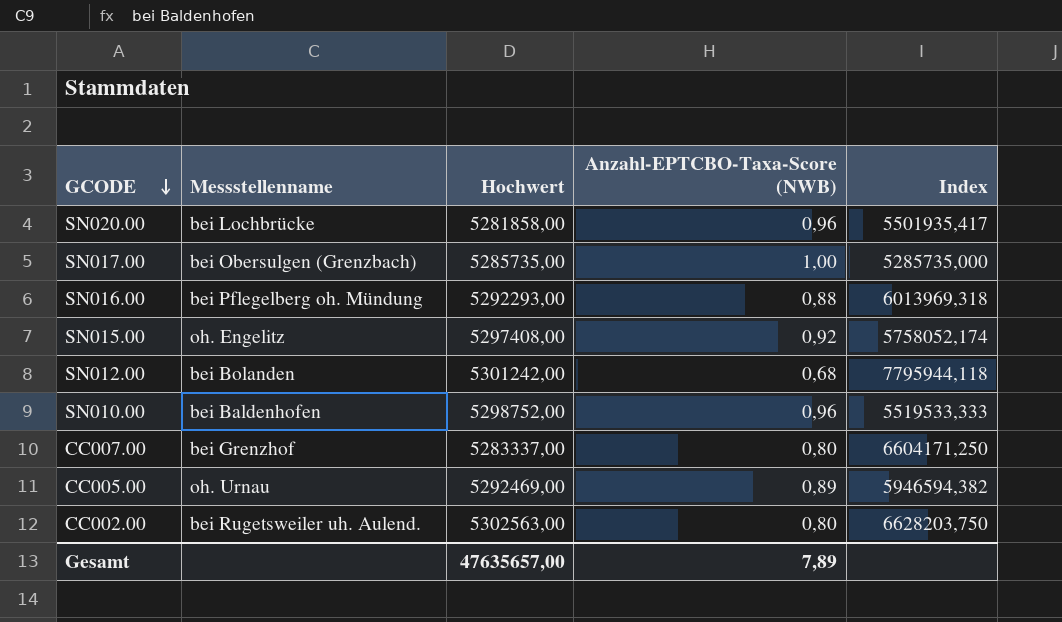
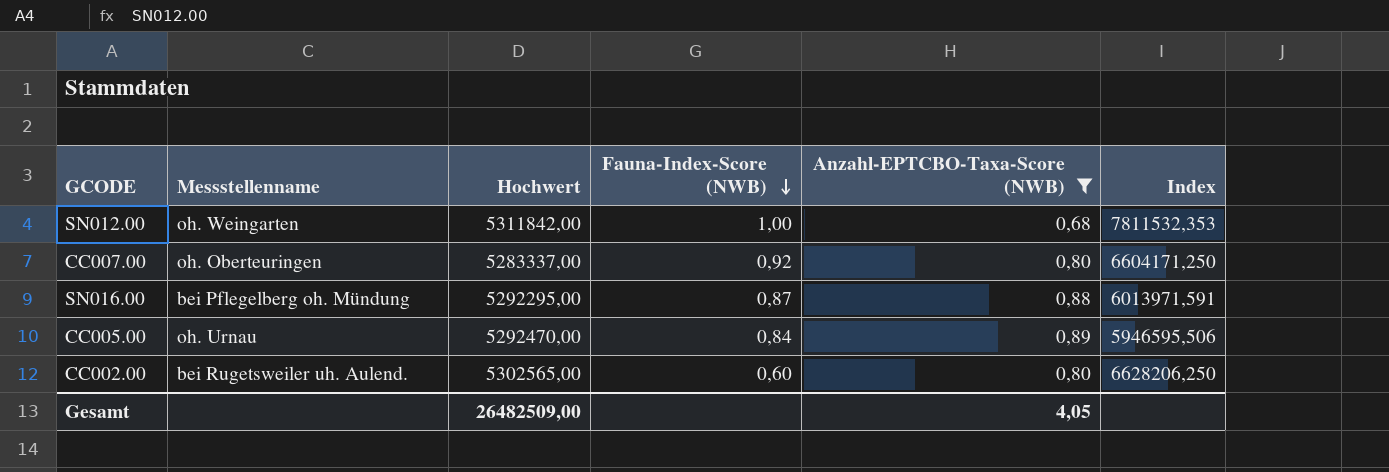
filter: none -> Anzahl-EPTCBO-Taxa-Score (NWB) <= 0,89
row order: GCODE descending -> Fauna-Index-Score (NWB) descending
column Fauna-Index-Score (NWB) | position: none -> 4
SN012.00 | Messstellenname: bei Bolanden -> oh. Weingarten
SN012.00 | Hochwert: 5301242,00 -> 5311842,00
SN012.00 | Index: 7795944,118 -> 7811532,353
CC007.00 | Messstellenname: bei Grenzhof -> oh. Oberteuringen
SN016.00 | Hochwert: 5292293,00 -> 5292295,00
SN016.00 | Index: 6013969,318 -> 6013971,591
CC005.00 | Hochwert: 5292469,00 -> 5292470,00
CC005.00 | Index: 5946594,382 -> 5946595,506
CC002.00 | Hochwert: 5302563,00 -> 5302565,00
CC002.00 | Index: 6628203,750 -> 6628206,250
Gesamt | Hochwert: 47635657,00 -> 26482509,00
Gesamt | Anzahl-EPTCBO-Taxa-Score (NWB): 7,89 -> 4,05

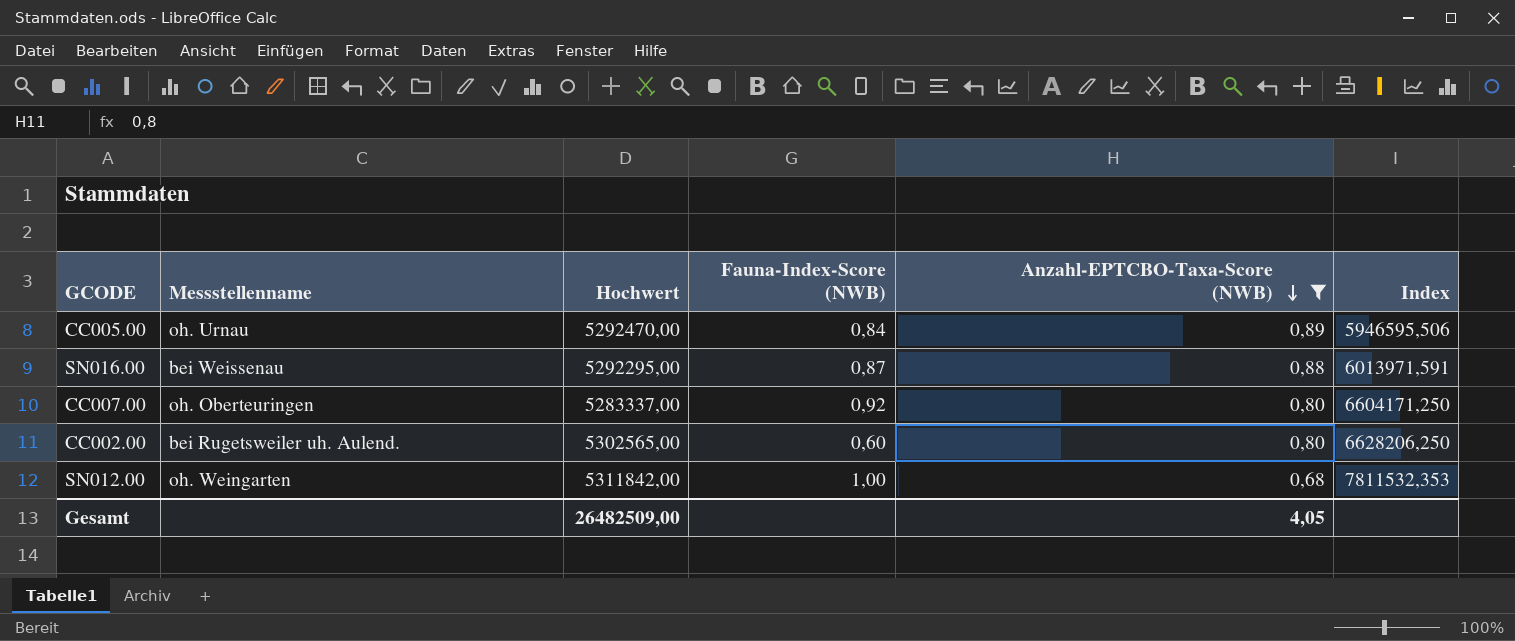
row order: Fauna-Index-Score (NWB) descending -> Anzahl-EPTCBO-Taxa-Score (NWB) descending
SN016.00 | Messstellenname: bei Pflegelberg oh. Mündung -> bei Weissenau

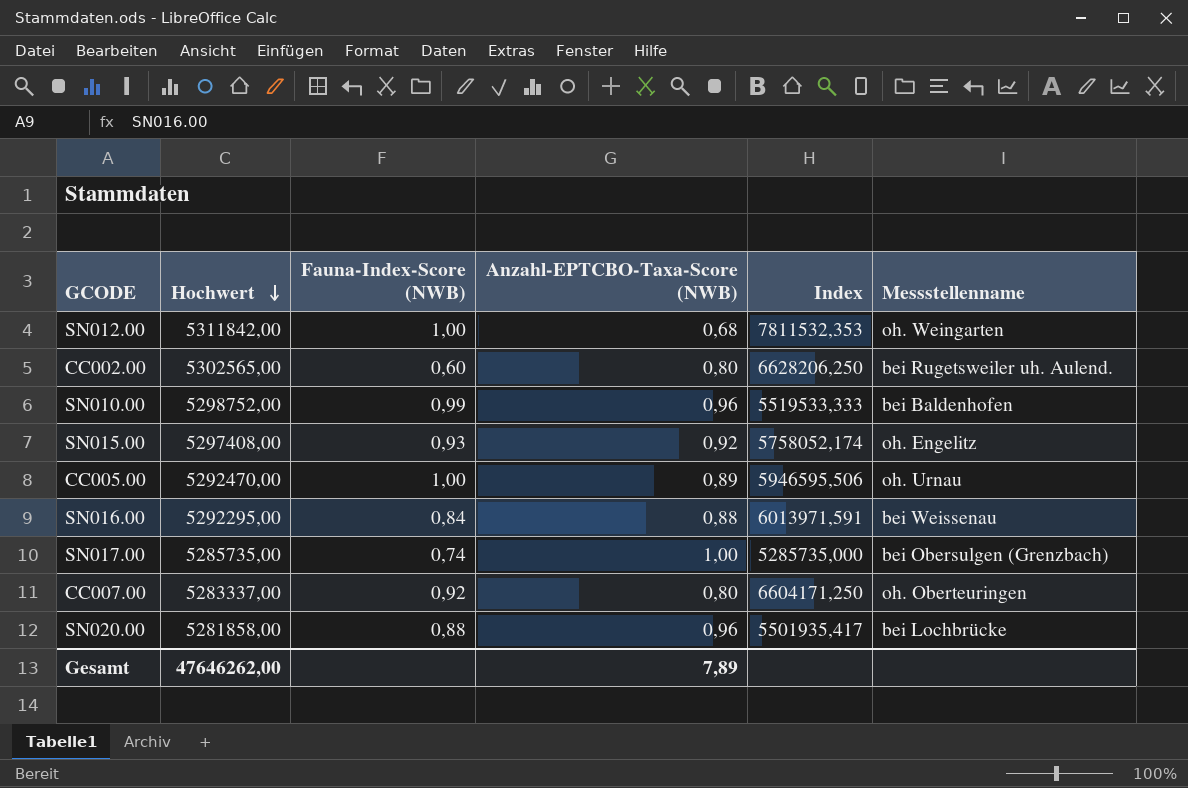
filter: Anzahl-EPTCBO-Taxa-Score (NWB) <= 0,89 -> none
row order: Anzahl-EPTCBO-Taxa-Score (NWB) descending -> Hochwert descending
column Messstellenname | position: 2 -> 6
CC005.00 | Fauna-Index-Score (NWB): 0,84 -> 1,00
SN016.00 | Fauna-Index-Score (NWB): 0,87 -> 0,84
Gesamt | Hochwert: 26482509,00 -> 47646262,00
Gesamt | Anzahl-EPTCBO-Taxa-Score (NWB): 4,05 -> 7,89

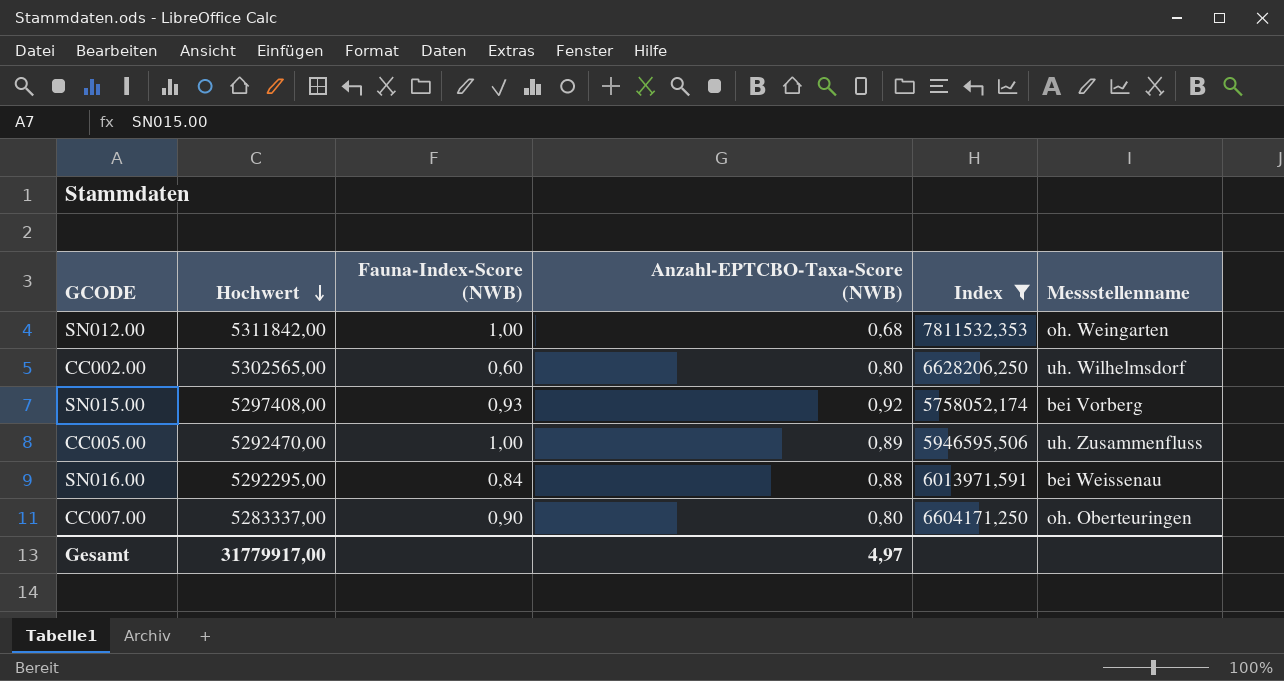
filter: none -> Index >= 5758052,174
CC002.00 | Messstellenname: bei Rugetsweiler uh. Aulend. -> uh. Wilhelmsdorf
SN015.00 | Messstellenname: oh. Engelitz -> bei Vorberg
CC005.00 | Messstellenname: oh. Urnau -> uh. Zusammenfluss
CC007.00 | Fauna-Index-Score (NWB): 0,92 -> 0,90
Gesamt | Hochwert: 47646262,00 -> 31779917,00
Gesamt | Anzahl-EPTCBO-Taxa-Score (NWB): 7,89 -> 4,97

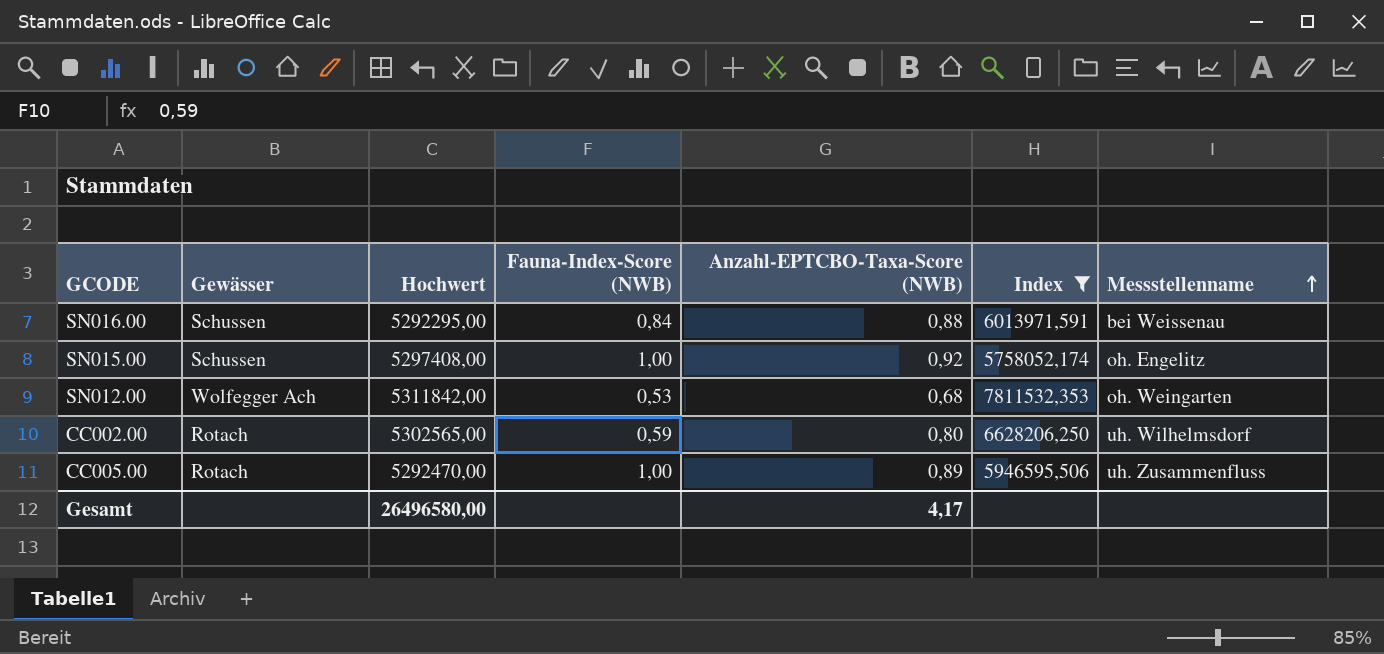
row order: Hochwert descending -> Messstellenname ascending
column Gewässer | position: none -> 2
row CC007.00: 5283337,00 | 0,90 | 0,80 | 6604171,250 | oh. Oberteuringen -> none
SN015.00 | Fauna-Index-Score (NWB): 0,93 -> 1,00
SN015.00 | Messstellenname: bei Vorberg -> oh. Engelitz
SN012.00 | Fauna-Index-Score (NWB): 1,00 -> 0,53
CC002.00 | Fauna-Index-Score (NWB): 0,60 -> 0,59
Gesamt | Hochwert: 31779917,00 -> 26496580,00
Gesamt | Anzahl-EPTCBO-Taxa-Score (NWB): 4,97 -> 4,17

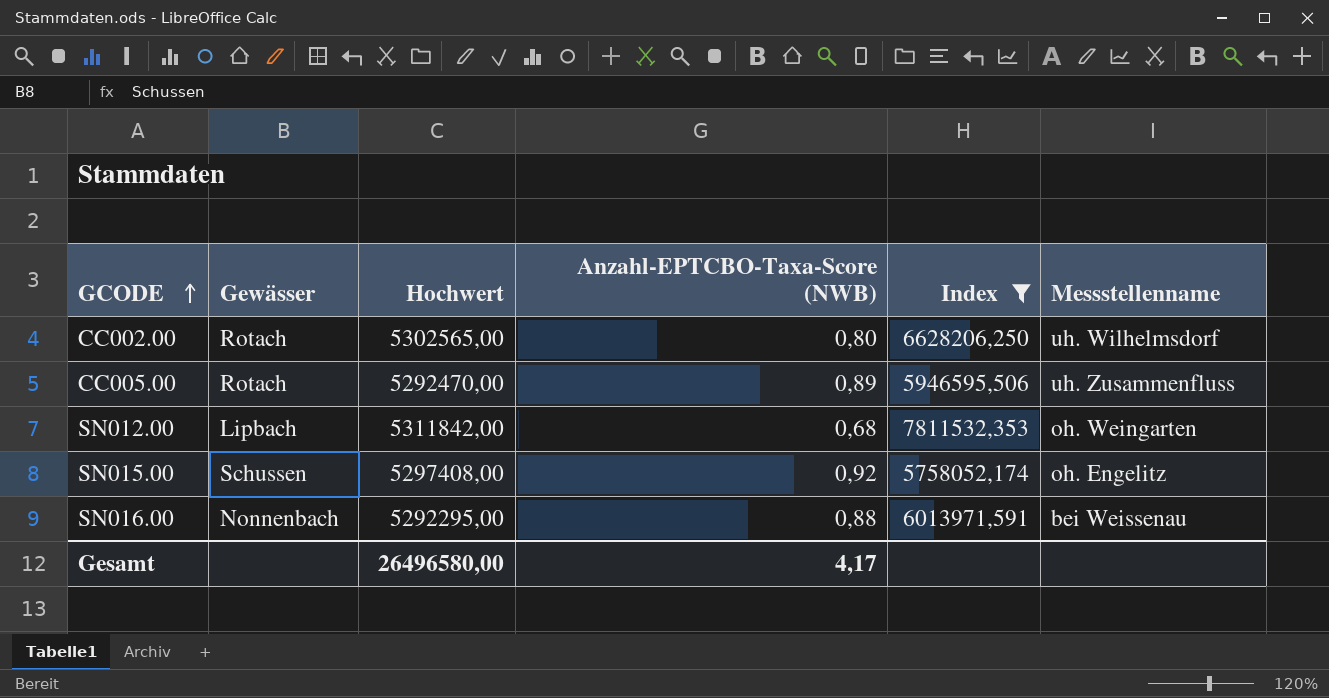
row order: Messstellenname ascending -> GCODE ascending
column Fauna-Index-Score (NWB) | position: 4 -> none
SN012.00 | Gewässer: Wolfegger Ach -> Lipbach
SN016.00 | Gewässer: Schussen -> Nonnenbach

